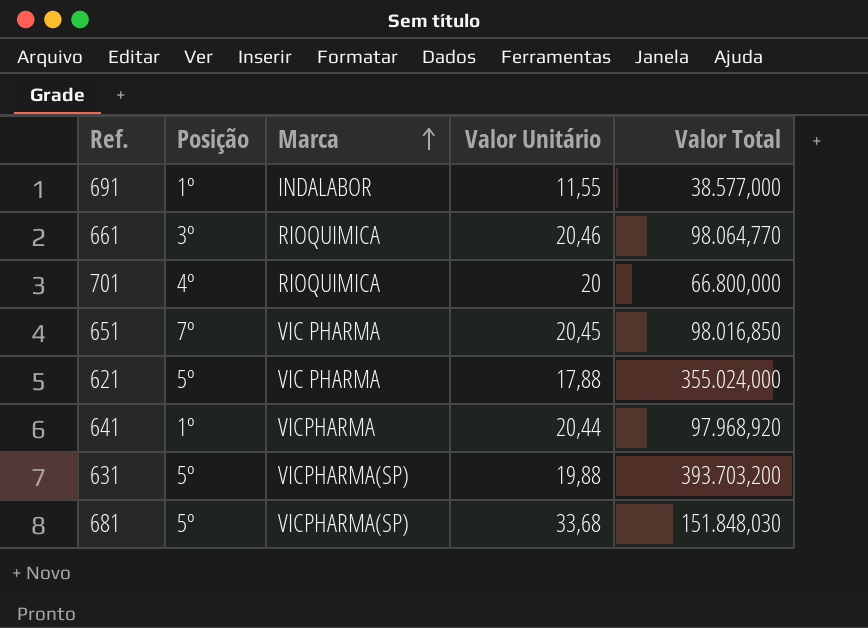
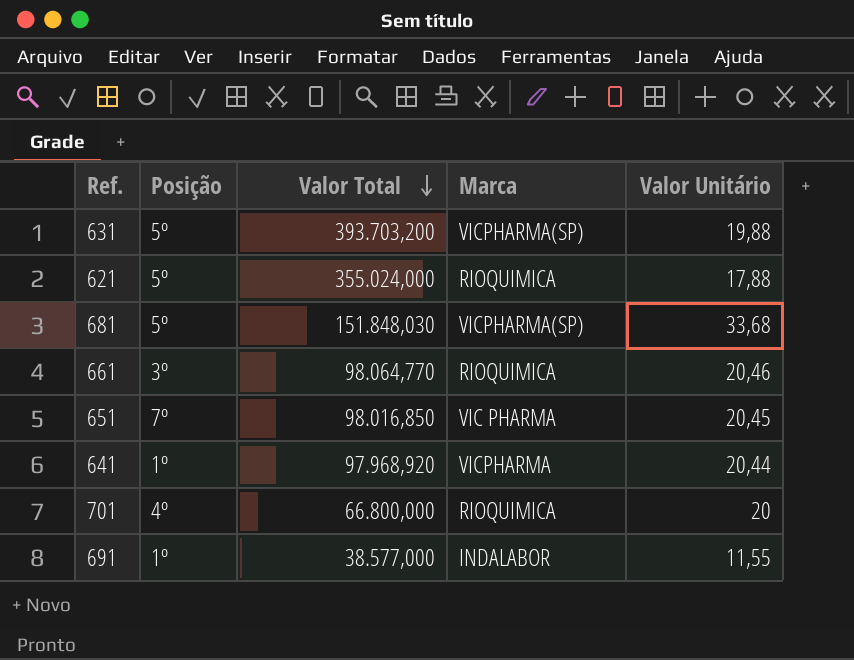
row order: Marca ascending -> Valor Total descending
column Valor Total | position: 5 -> 3
621 | Marca: VIC PHARMA -> RIOQUIMICA

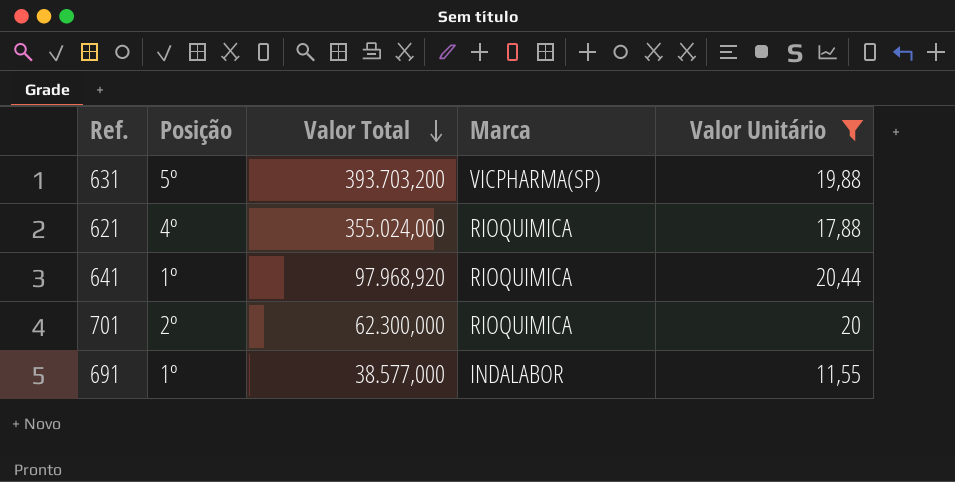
filter: none -> Valor Unitário <= 20,44
621 | Posição: 5º -> 4º
641 | Marca: VICPHARMA -> RIOQUIMICA
701 | Posição: 4º -> 2º
701 | Valor Total: 66.800,000 -> 62.300,000

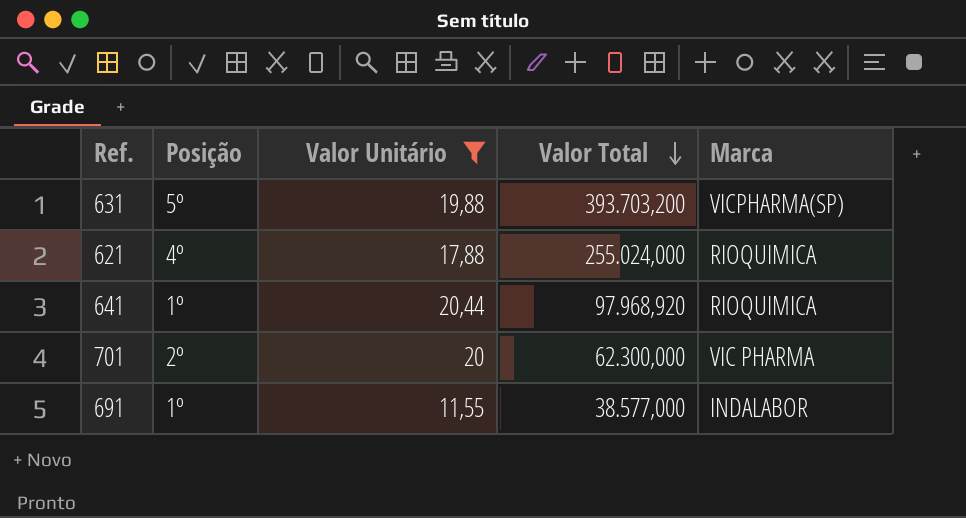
column Valor Unitário | position: 5 -> 3
621 | Valor Total: 355.024,000 -> 255.024,000
701 | Marca: RIOQUIMICA -> VIC PHARMA

